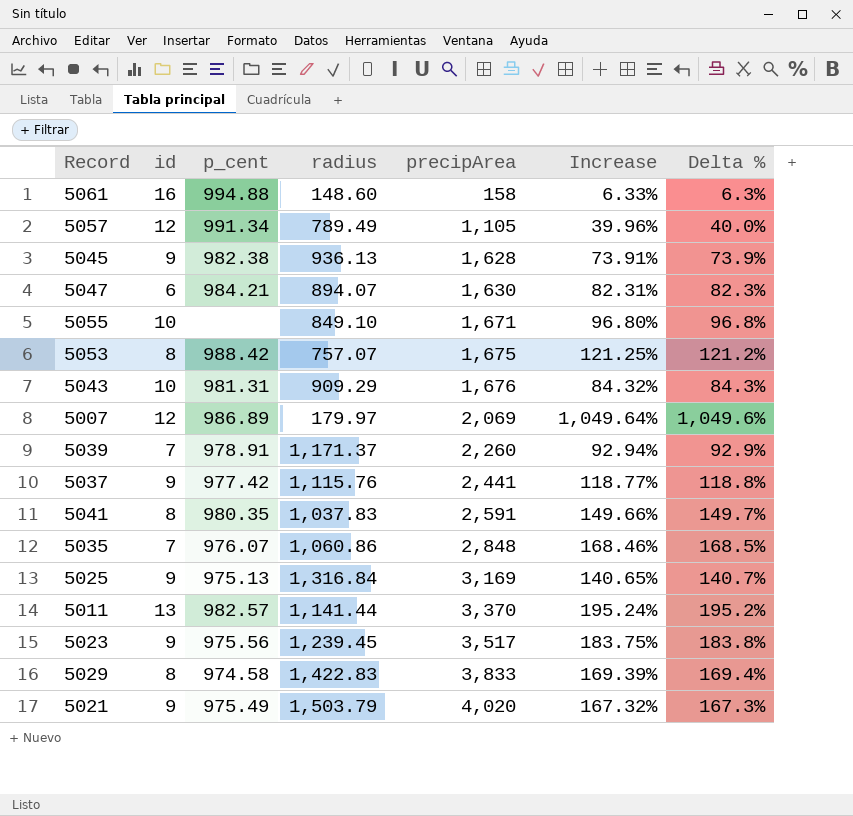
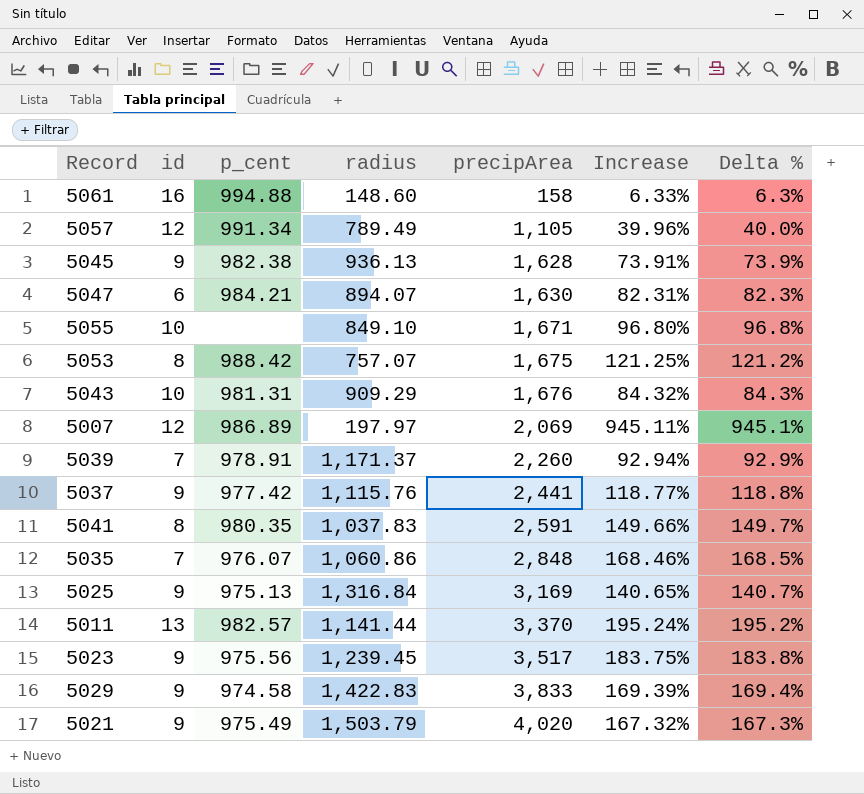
5007 | radius: 179.97 -> 197.97
5007 | Increase: 1,049.64% -> 945.11%
5007 | Delta %: 1,049.6% -> 945.1%
5029 | id: 8 -> 9

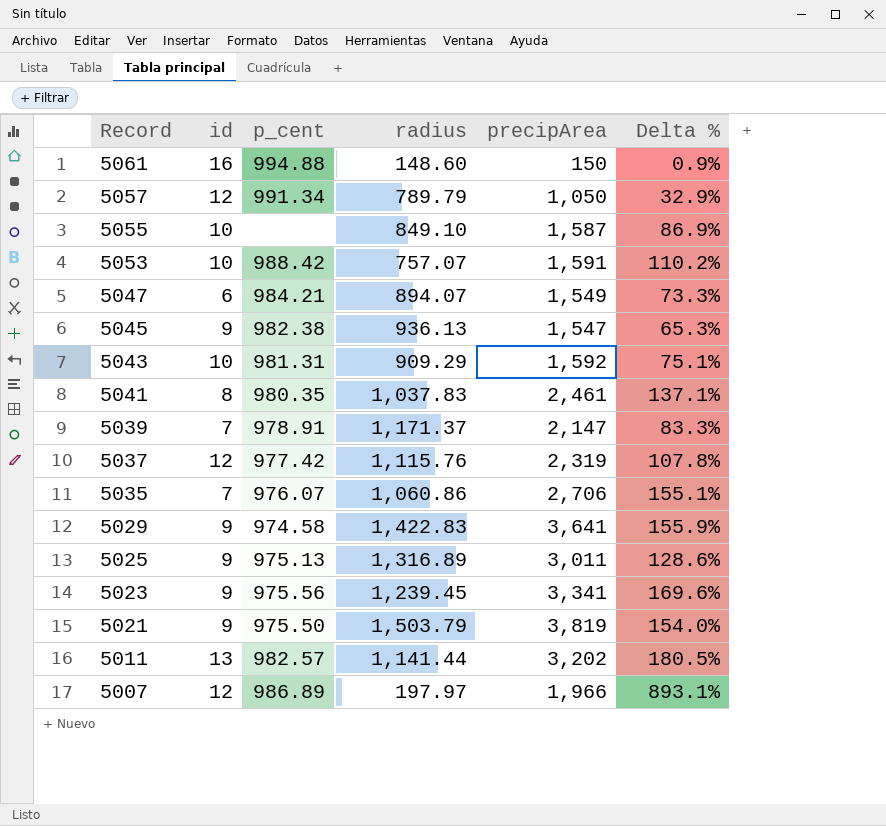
row order: precipArea ascending -> Record descending
column Increase | formula: ([precipArea] - [radius]) / [radius] -> none
5061 | precipArea: 158 -> 150
5061 | Delta %: 6.3% -> 0.9%
5057 | radius: 789.49 -> 789.79
5057 | precipArea: 1,105 -> 1,050
5057 | Delta %: 40.0% -> 32.9%
5055 | precipArea: 1,671 -> 1,587
5055 | Delta %: 96.8% -> 86.9%
5053 | id: 8 -> 10
5053 | precipArea: 1,675 -> 1,591
5053 | Delta %: 121.2% -> 110.2%
5047 | precipArea: 1,630 -> 1,549
5047 | Delta %: 82.3% -> 73.3%
5045 | precipArea: 1,628 -> 1,547
5045 | Delta %: 73.9% -> 65.3%
5043 | precipArea: 1,676 -> 1,592
5043 | Delta %: 84.3% -> 75.1%
5041 | precipArea: 2,591 -> 2,461
5041 | Delta %: 149.7% -> 137.1%
5039 | precipArea: 2,260 -> 2,147
5039 | Delta %: 92.9% -> 83.3%
5037 | id: 9 -> 12
5037 | precipArea: 2,441 -> 2,319
5037 | Delta %: 118.8% -> 107.8%
5035 | precipArea: 2,848 -> 2,706
5035 | Delta %: 168.5% -> 155.1%
5029 | precipArea: 3,833 -> 3,641
5029 | Delta %: 169.4% -> 155.9%
5025 | radius: 1,316.84 -> 1,316.89
5025 | precipArea: 3,169 -> 3,011
5025 | Delta %: 140.7% -> 128.6%
5023 | precipArea: 3,517 -> 3,341
5023 | Delta %: 183.8% -> 169.6%
5021 | p_cent: 975.49 -> 975.50
5021 | precipArea: 4,020 -> 3,819
5021 | Delta %: 167.3% -> 154.0%
5011 | precipArea: 3,370 -> 3,202
5011 | Delta %: 195.2% -> 180.5%
5007 | precipArea: 2,069 -> 1,966
5007 | Delta %: 945.1% -> 893.1%

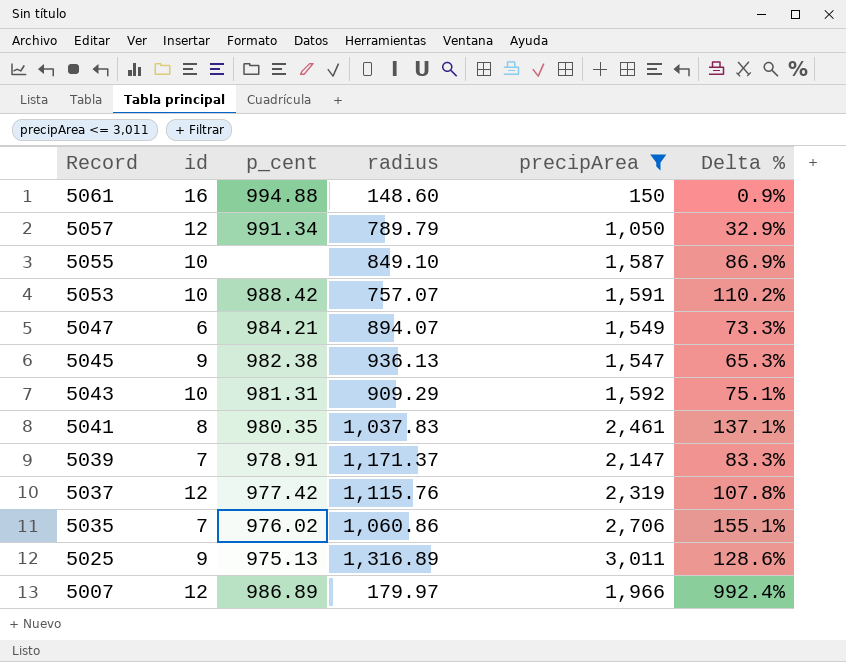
filter: none -> precipArea <= 3,011
5035 | p_cent: 976.07 -> 976.02
5007 | radius: 197.97 -> 179.97
5007 | Delta %: 893.1% -> 992.4%

